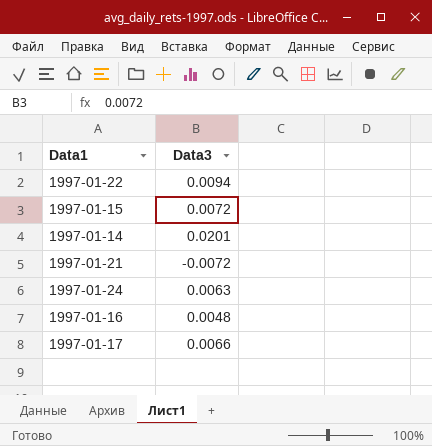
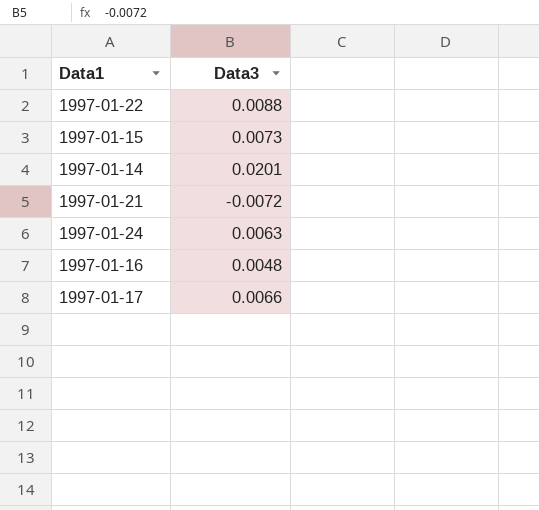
1997-01-22 | Data3: 0.0094 -> 0.0088
1997-01-15 | Data3: 0.0072 -> 0.0073

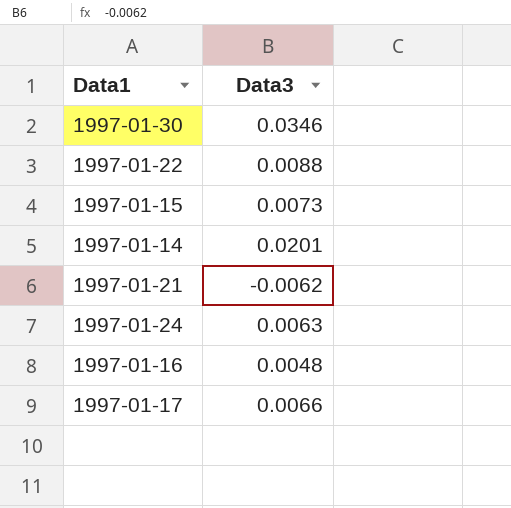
row 1997-01-30: none -> 0.0346
1997-01-21 | Data3: -0.0072 -> -0.0062

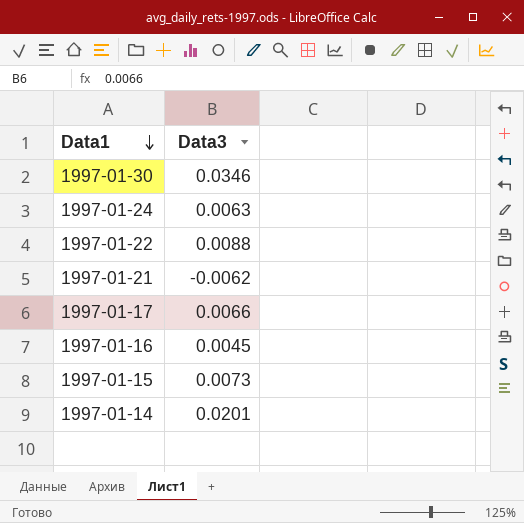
row order: none -> Data1 descending
1997-01-16 | Data3: 0.0048 -> 0.0045

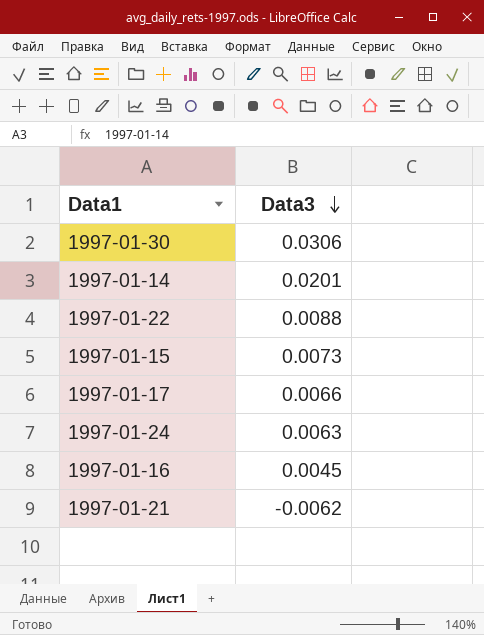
row order: Data1 descending -> Data3 descending
1997-01-30 | Data3: 0.0346 -> 0.0306

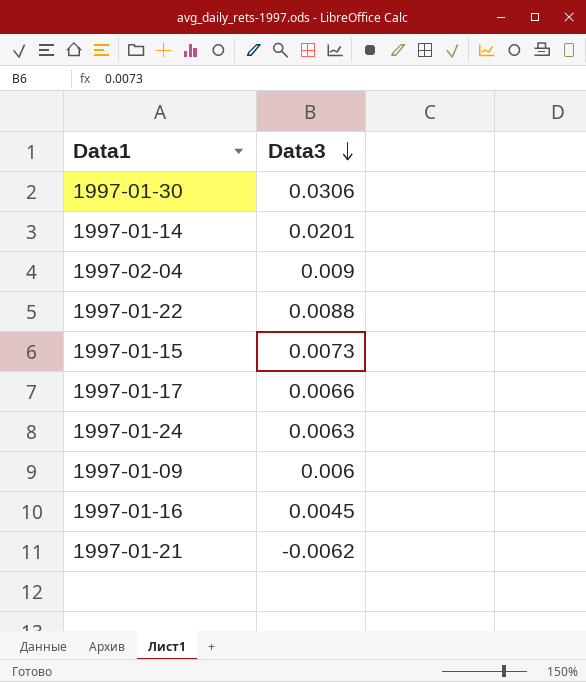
row 1997-02-04: none -> 0.009
row 1997-01-09: none -> 0.006

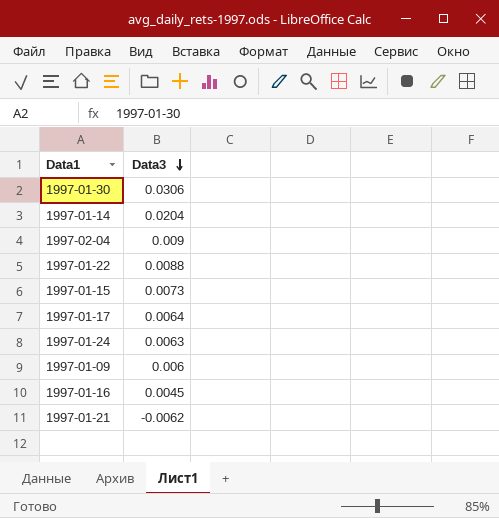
1997-01-14 | Data3: 0.0201 -> 0.0204
1997-01-17 | Data3: 0.0066 -> 0.0064

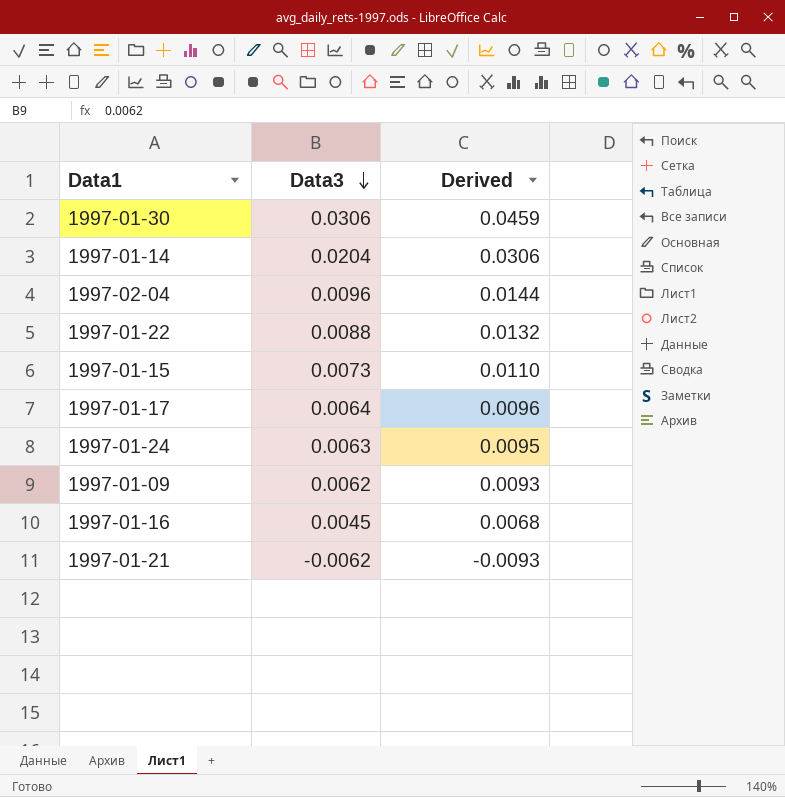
column Derived | formula: none -> [Data3] * 1.5
1997-02-04 | Data3: 0.009 -> 0.0096
1997-01-09 | Data3: 0.006 -> 0.0062

